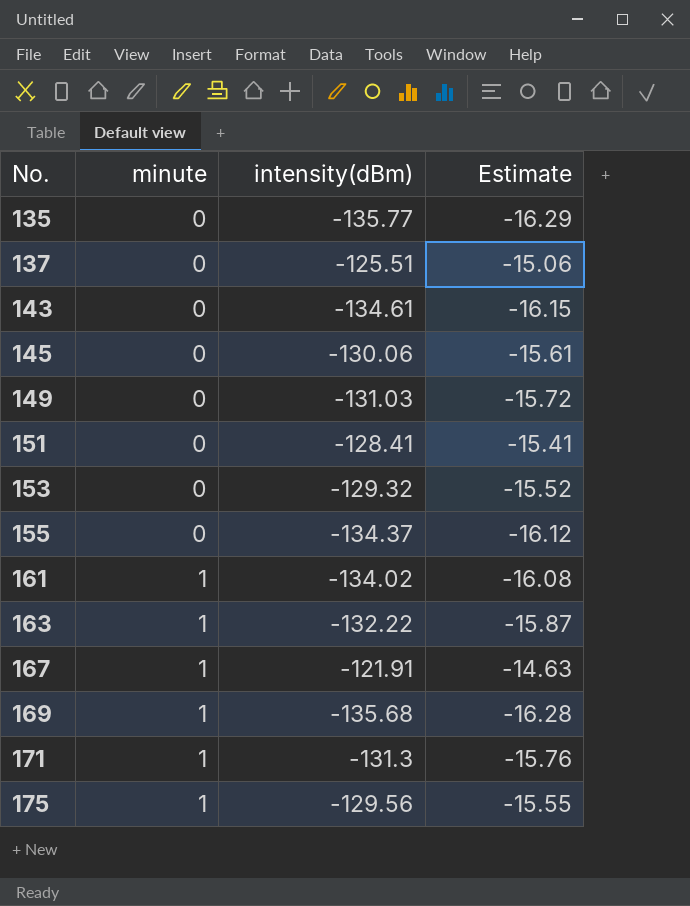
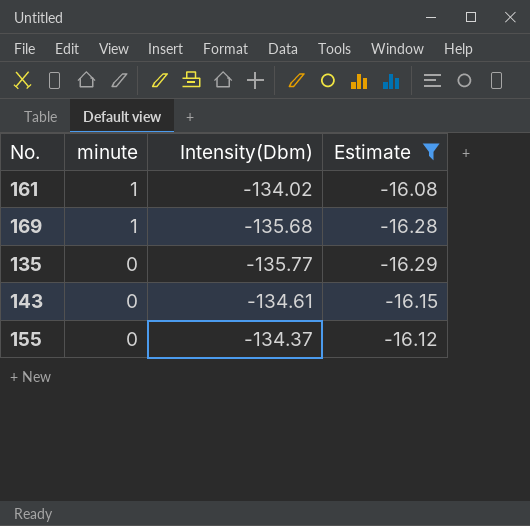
filter: none -> Estimate <= -16.08
row order: No. ascending -> minute descending
column name: intensity(dBm) -> Intensity(Dbm)

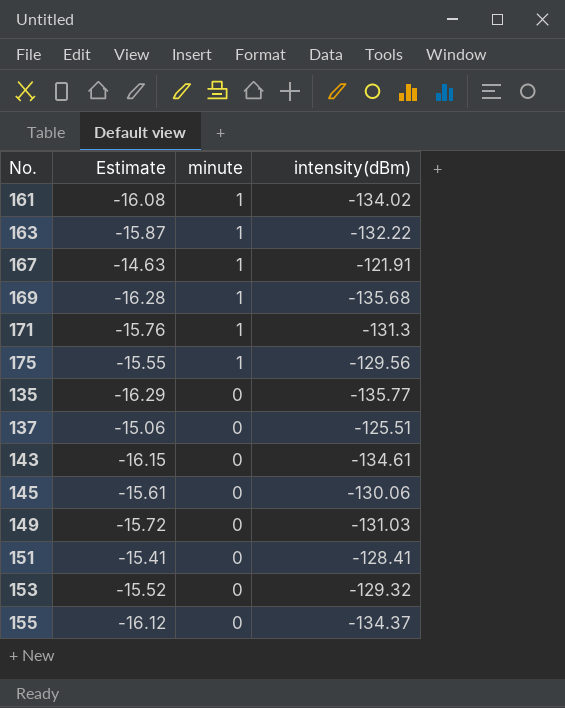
filter: Estimate <= -16.08 -> none
column Estimate | position: 4 -> 2
column name: Intensity(Dbm) -> intensity(dBm)

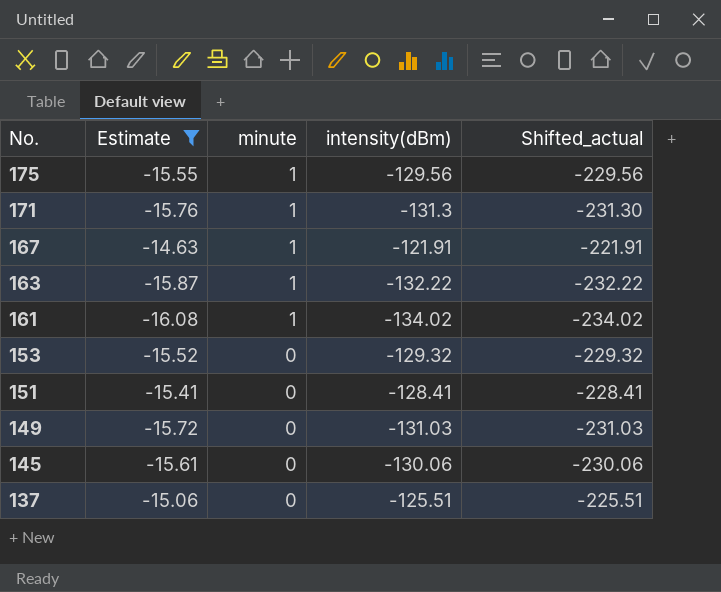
filter: none -> Estimate >= -16.08
row order: minute descending -> No. descending
column Shifted_actual | formula: none -> [intensity(dBm)] - 100

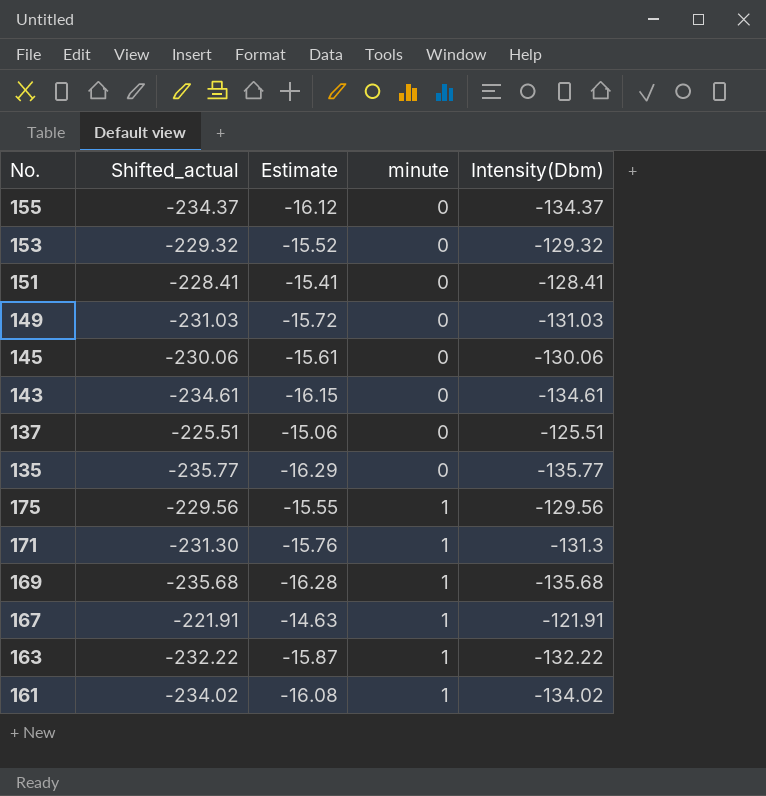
filter: Estimate >= -16.08 -> none
row order: No. descending -> minute ascending
column Shifted_actual | position: 5 -> 2
column name: intensity(dBm) -> Intensity(Dbm)

